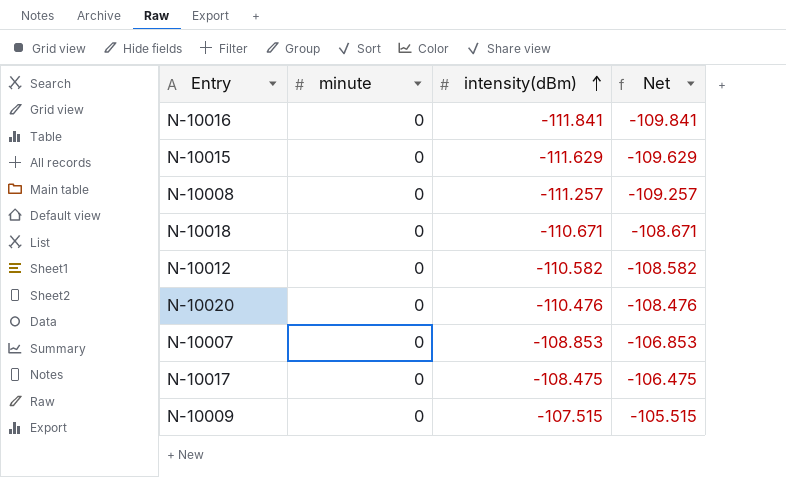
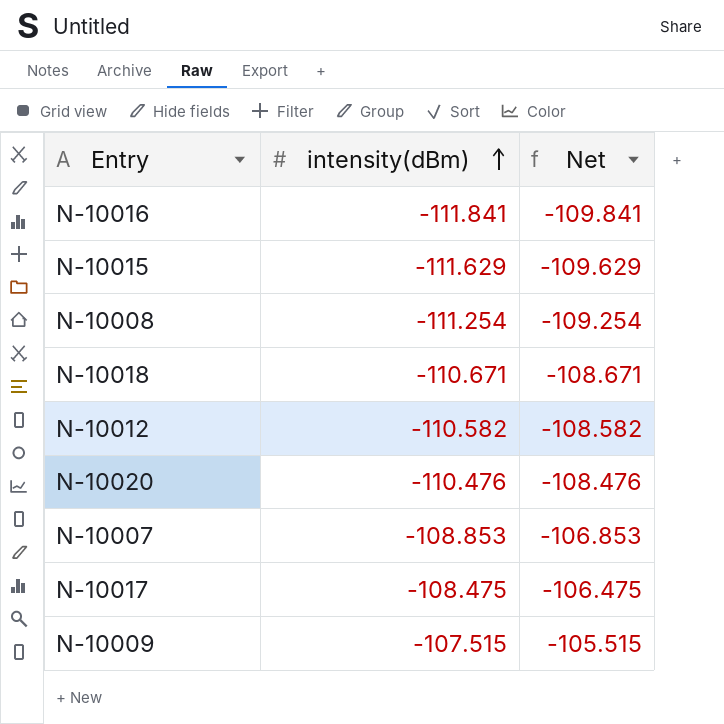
column minute | position: 2 -> none
N-10008 | intensity(dBm): -111.257 -> -111.254
N-10008 | Net: -109.257 -> -109.254

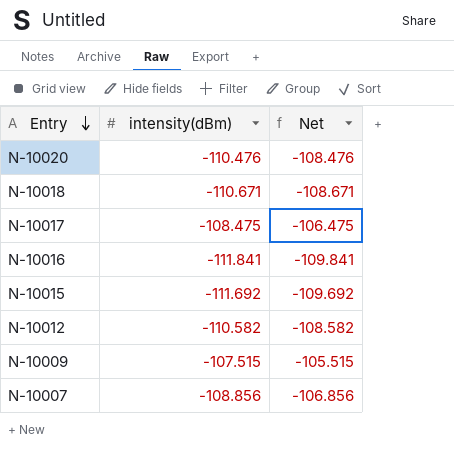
row order: intensity(dBm) ascending -> Entry descending
row N-10008: -111.254 | -109.254 -> none
N-10015 | intensity(dBm): -111.629 -> -111.692
N-10015 | Net: -109.629 -> -109.692
N-10007 | intensity(dBm): -108.853 -> -108.856
N-10007 | Net: -106.853 -> -106.856

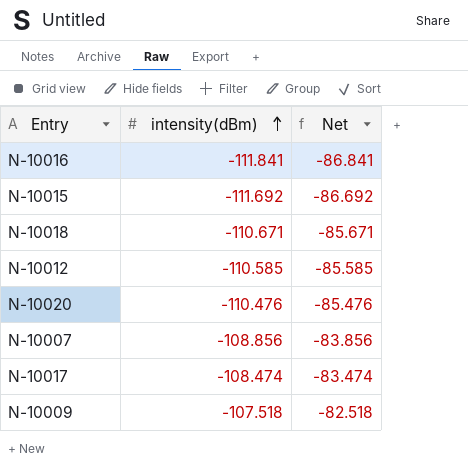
row order: Entry descending -> intensity(dBm) ascending
column Net | formula: [intensity(dBm)] + 2 -> [intensity(dBm)] + 25
N-10012 | intensity(dBm): -110.582 -> -110.585
N-10017 | intensity(dBm): -108.475 -> -108.474
N-10009 | intensity(dBm): -107.515 -> -107.518

